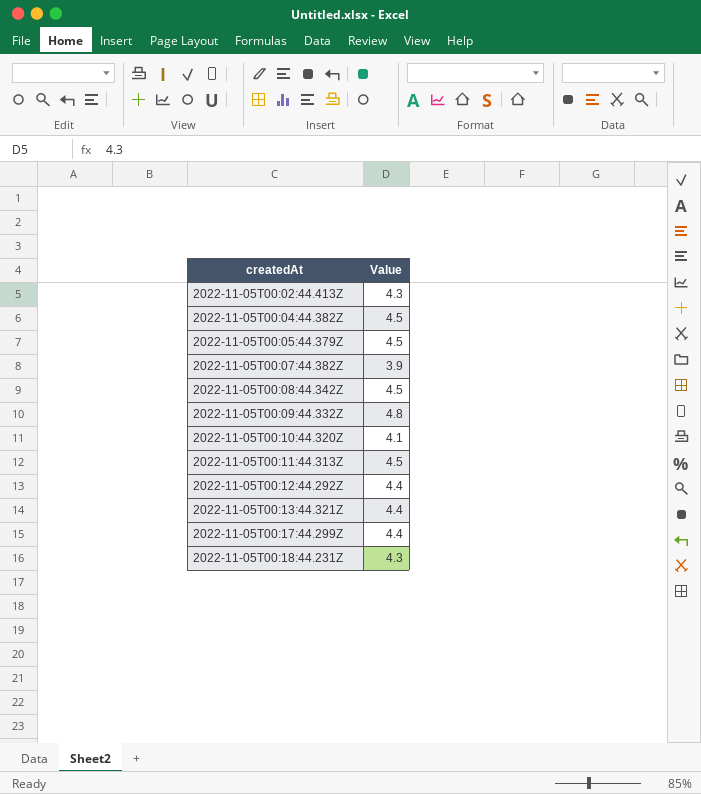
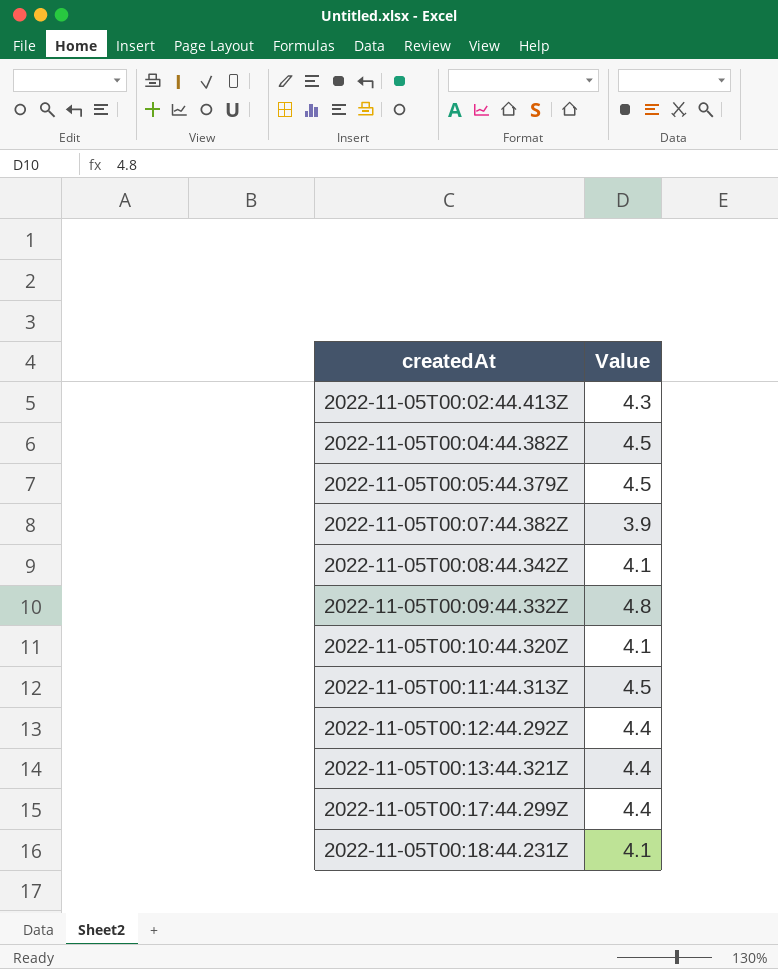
2022-11-05T00:08:44.342Z | Value: 4.5 -> 4.1
2022-11-05T00:18:44.231Z | Value: 4.3 -> 4.1

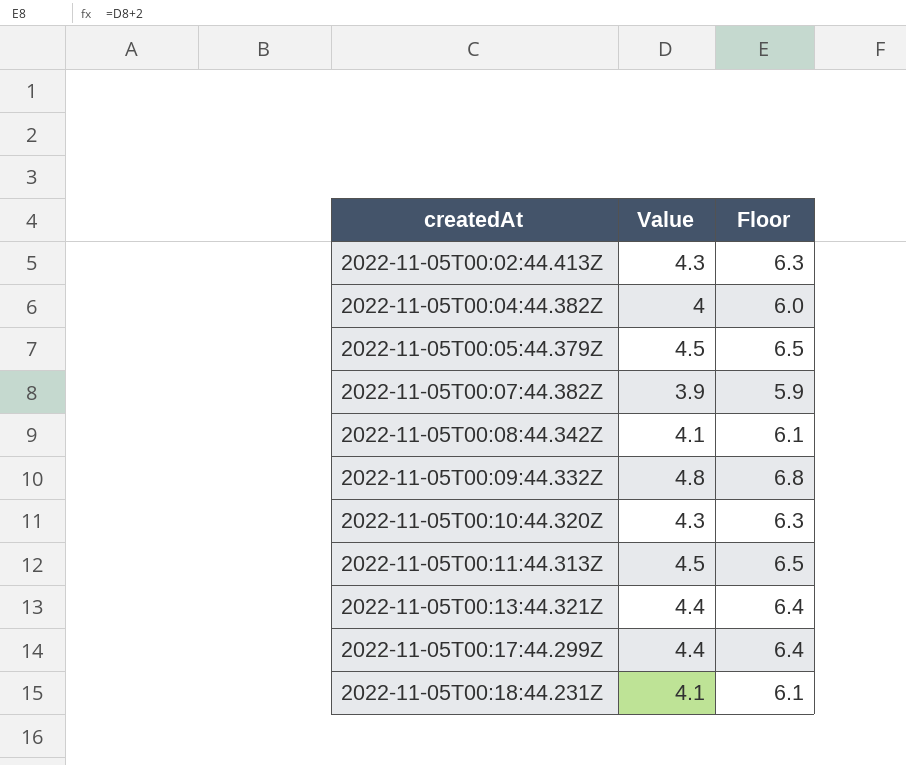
column Floor | formula: none -> [Value] + 2
row 2022-11-05T00:12:44.292Z: 4.4 -> none
2022-11-05T00:04:44.382Z | Value: 4.5 -> 4
2022-11-05T00:10:44.320Z | Value: 4.1 -> 4.3

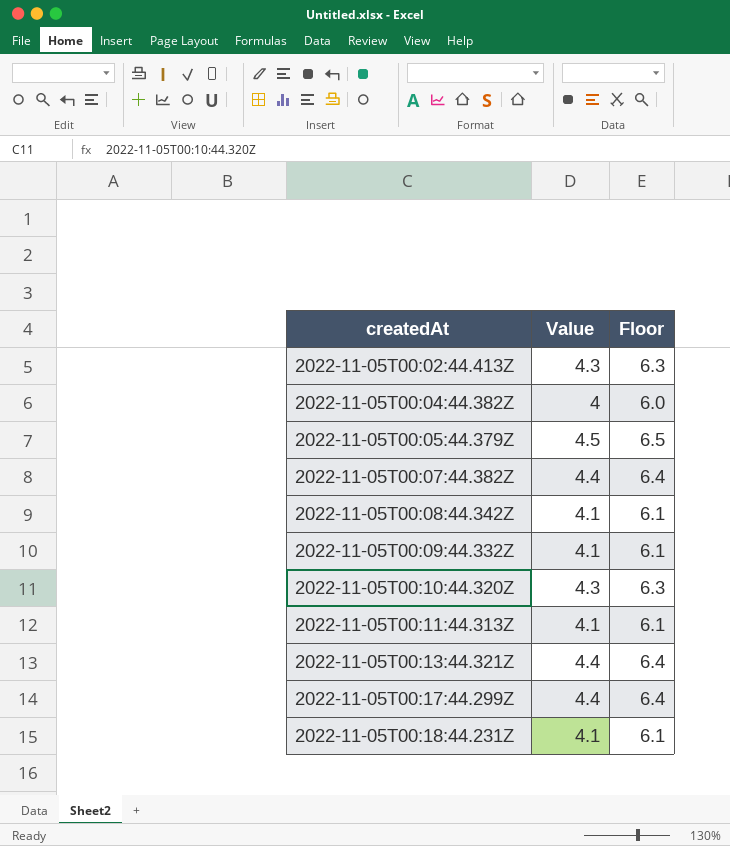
2022-11-05T00:07:44.382Z | Value: 3.9 -> 4.4
2022-11-05T00:07:44.382Z | Floor: 5.9 -> 6.4
2022-11-05T00:09:44.332Z | Value: 4.8 -> 4.1
2022-11-05T00:09:44.332Z | Floor: 6.8 -> 6.1
2022-11-05T00:11:44.313Z | Value: 4.5 -> 4.1
2022-11-05T00:11:44.313Z | Floor: 6.5 -> 6.1

